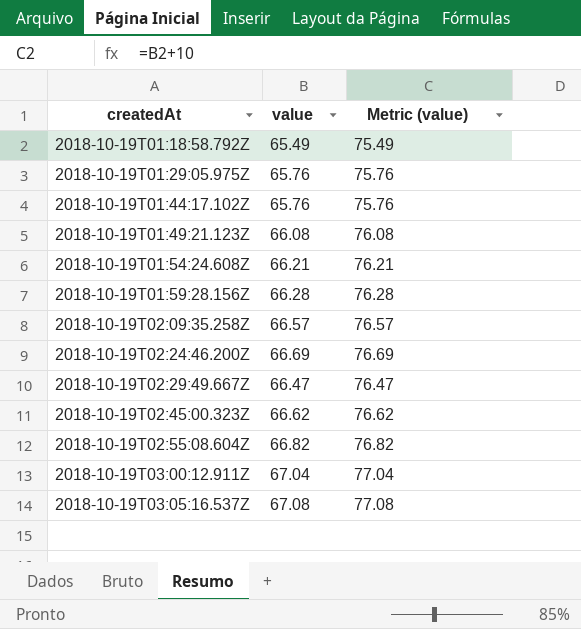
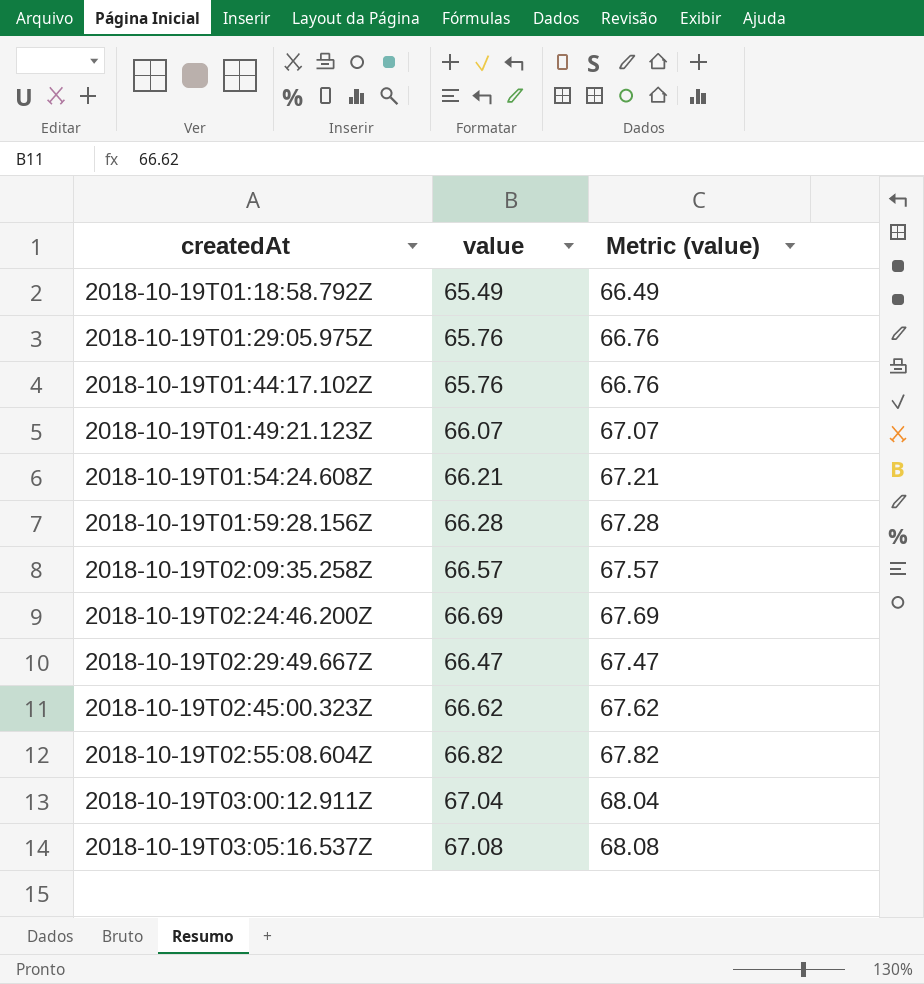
column Metric (value) | formula: [value] + 10 -> [value] + 1
2018-10-19T01:49:21.123Z | value: 66.08 -> 66.07

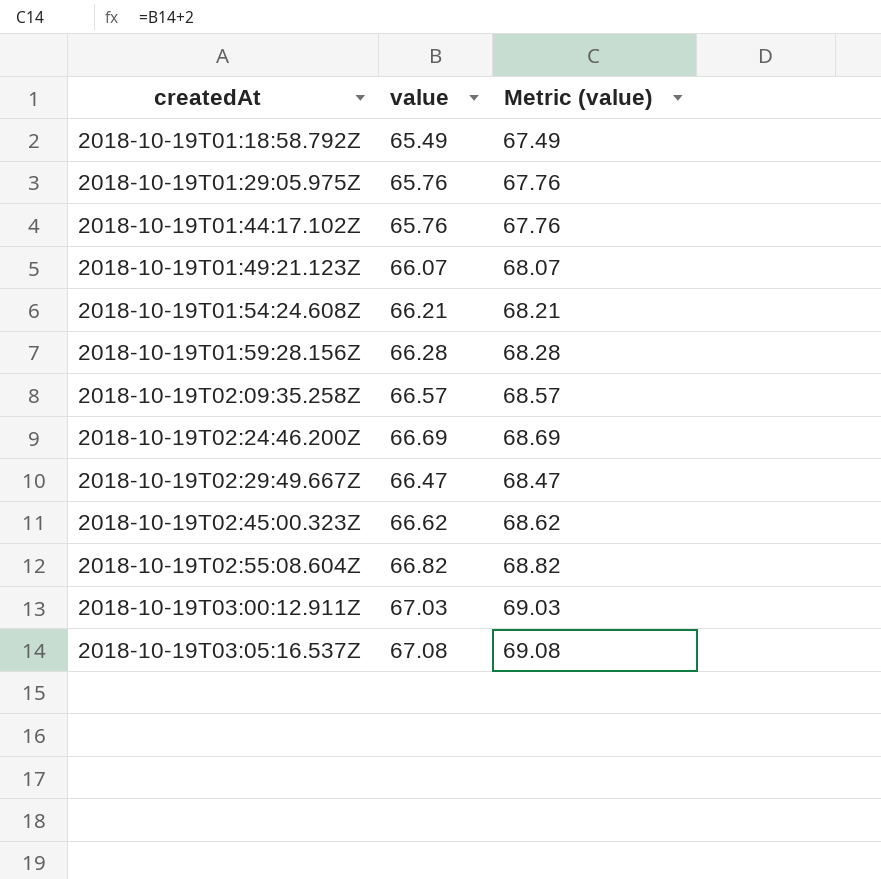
column Metric (value) | formula: [value] + 1 -> [value] + 2
2018-10-19T03:00:12.911Z | value: 67.04 -> 67.03

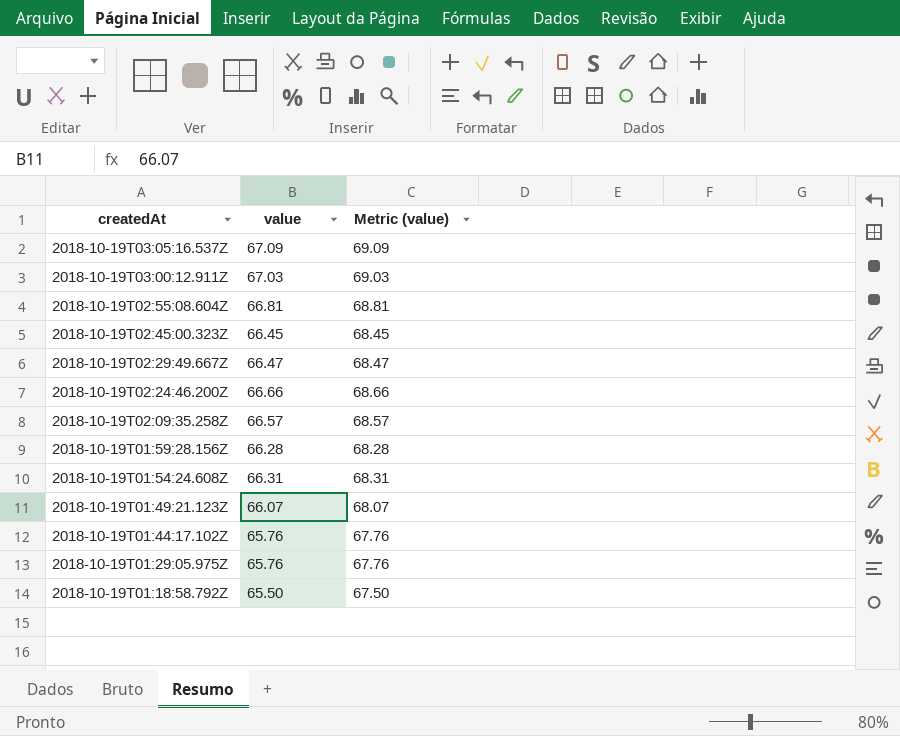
row order: createdAt ascending -> createdAt descending
2018-10-19T03:05:16.537Z | value: 67.08 -> 67.09
2018-10-19T03:05:16.537Z | Metric (value): 69.08 -> 69.09
2018-10-19T02:55:08.604Z | value: 66.82 -> 66.81
2018-10-19T02:55:08.604Z | Metric (value): 68.82 -> 68.81
2018-10-19T02:45:00.323Z | value: 66.62 -> 66.45
2018-10-19T02:45:00.323Z | Metric (value): 68.62 -> 68.45
2018-10-19T02:24:46.200Z | value: 66.69 -> 66.66
2018-10-19T02:24:46.200Z | Metric (value): 68.69 -> 68.66
2018-10-19T01:54:24.608Z | value: 66.21 -> 66.31
2018-10-19T01:54:24.608Z | Metric (value): 68.21 -> 68.31
2018-10-19T01:18:58.792Z | value: 65.49 -> 65.50
2018-10-19T01:18:58.792Z | Metric (value): 67.49 -> 67.50

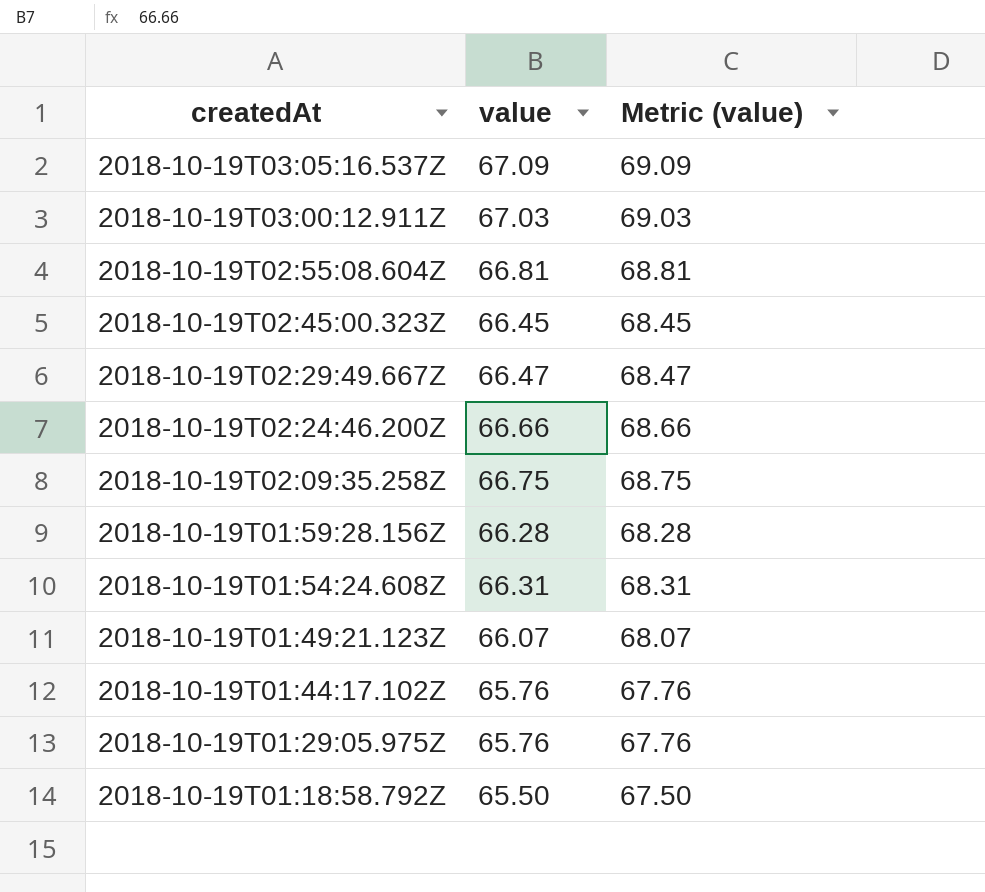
2018-10-19T02:09:35.258Z | value: 66.57 -> 66.75
2018-10-19T02:09:35.258Z | Metric (value): 68.57 -> 68.75

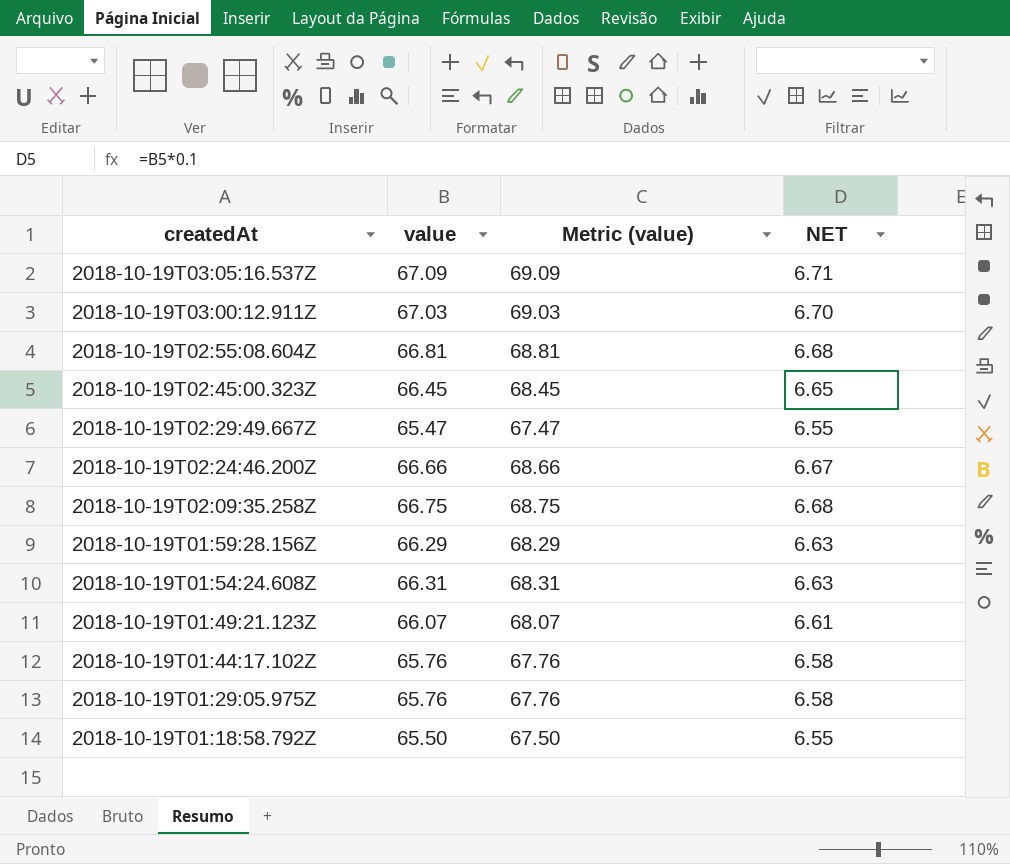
column NET | formula: none -> [value] * 0.1
2018-10-19T02:29:49.667Z | value: 66.47 -> 65.47
2018-10-19T02:29:49.667Z | Metric (value): 68.47 -> 67.47
2018-10-19T01:59:28.156Z | value: 66.28 -> 66.29
2018-10-19T01:59:28.156Z | Metric (value): 68.28 -> 68.29

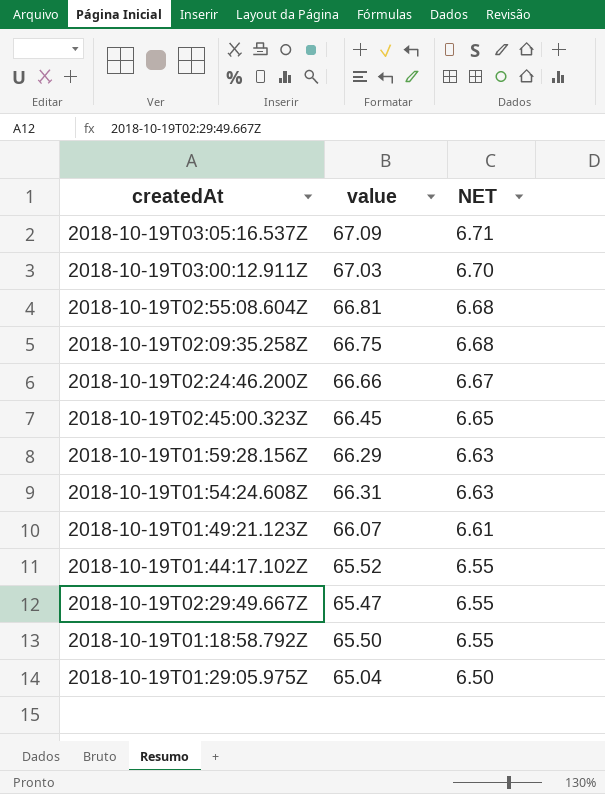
row order: createdAt descending -> NET descending
column Metric (value) | formula: [value] + 2 -> none
2018-10-19T01:44:17.102Z | value: 65.76 -> 65.52
2018-10-19T01:44:17.102Z | NET: 6.58 -> 6.55
2018-10-19T01:29:05.975Z | value: 65.76 -> 65.04
2018-10-19T01:29:05.975Z | NET: 6.58 -> 6.50

